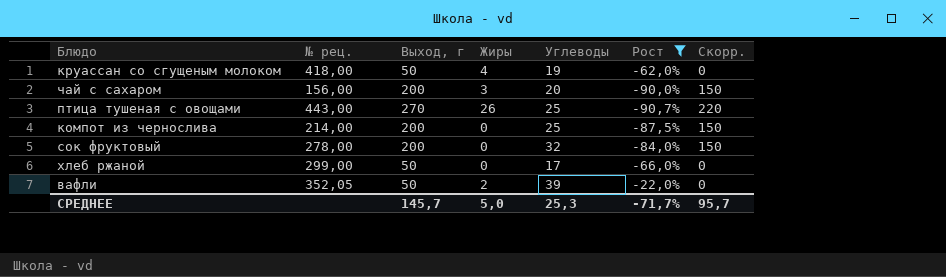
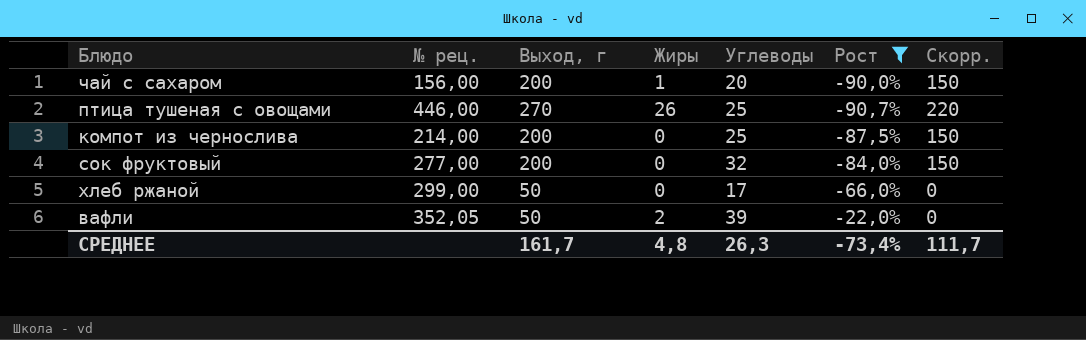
row круассан со сгущеным молоком: 418,00 | 50 | 4 | 19 | -62,0% | 0 -> none
чай с сахаром | Жиры: 3 -> 1
птица тушеная с овощами | № рец.: 443,00 -> 446,00
сок фруктовый | № рец.: 278,00 -> 277,00
СРЕДНЕЕ | Выход, г: 145,7 -> 161,7
СРЕДНЕЕ | Жиры: 5,0 -> 4,8
СРЕДНЕЕ | Углеводы: 25,3 -> 26,3
СРЕДНЕЕ | Рост: -71,7% -> -73,4%
СРЕДНЕЕ | Скорр.: 95,7 -> 111,7

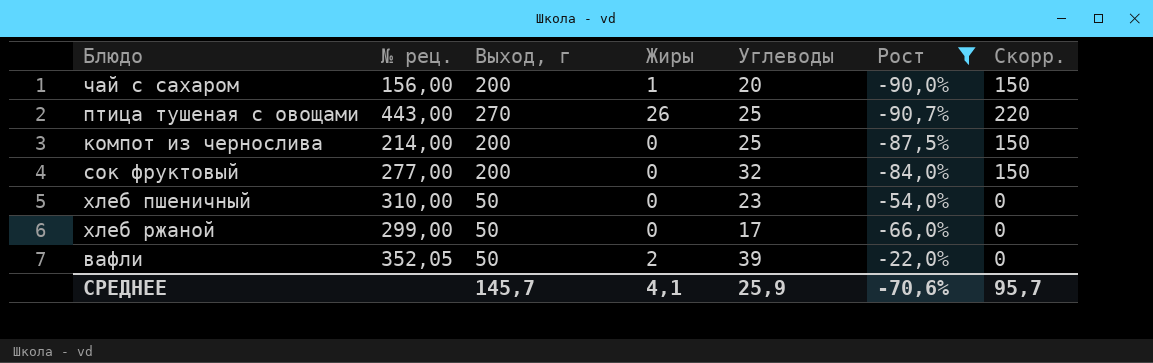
птица тушеная с овощами | № рец.: 446,00 -> 443,00
row хлеб пшеничный: none -> 310,00 | 50 | 0 | 23 | -54,0% | 0
СРЕДНЕЕ | Выход, г: 161,7 -> 145,7
СРЕДНЕЕ | Жиры: 4,8 -> 4,1
СРЕДНЕЕ | Углеводы: 26,3 -> 25,9
СРЕДНЕЕ | Рост: -73,4% -> -70,6%
СРЕДНЕЕ | Скорр.: 111,7 -> 95,7

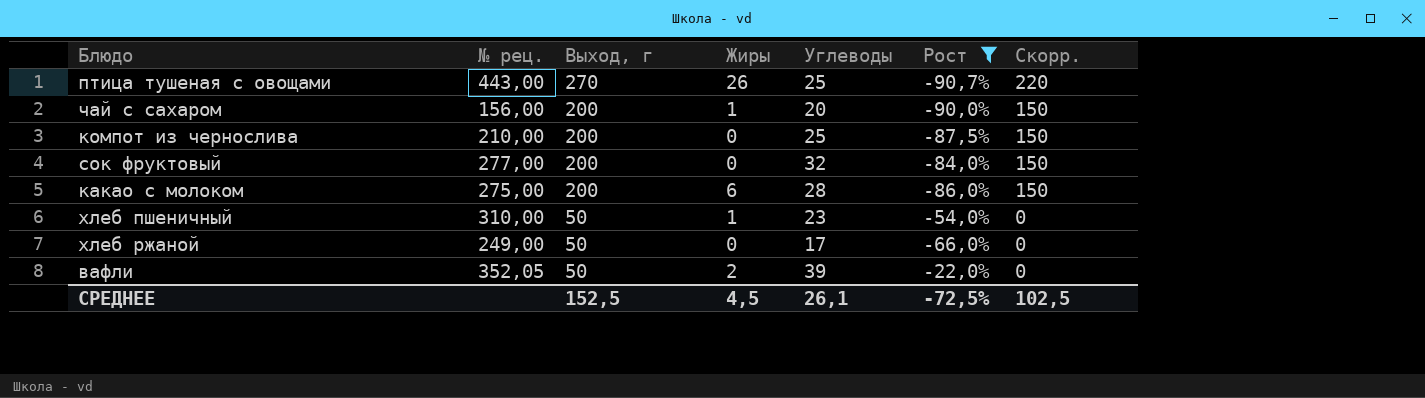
row order: none -> Выход, г descending
компот из чернослива | № рец.: 214,00 -> 210,00
row какао с молоком: none -> 275,00 | 200 | 6 | 28 | -86,0% | 150
хлеб пшеничный | Жиры: 0 -> 1
хлеб ржаной | № рец.: 299,00 -> 249,00
СРЕДНЕЕ | Выход, г: 145,7 -> 152,5
СРЕДНЕЕ | Жиры: 4,1 -> 4,5
СРЕДНЕЕ | Углеводы: 25,9 -> 26,1
СРЕДНЕЕ | Рост: -70,6% -> -72,5%
СРЕДНЕЕ | Скорр.: 95,7 -> 102,5

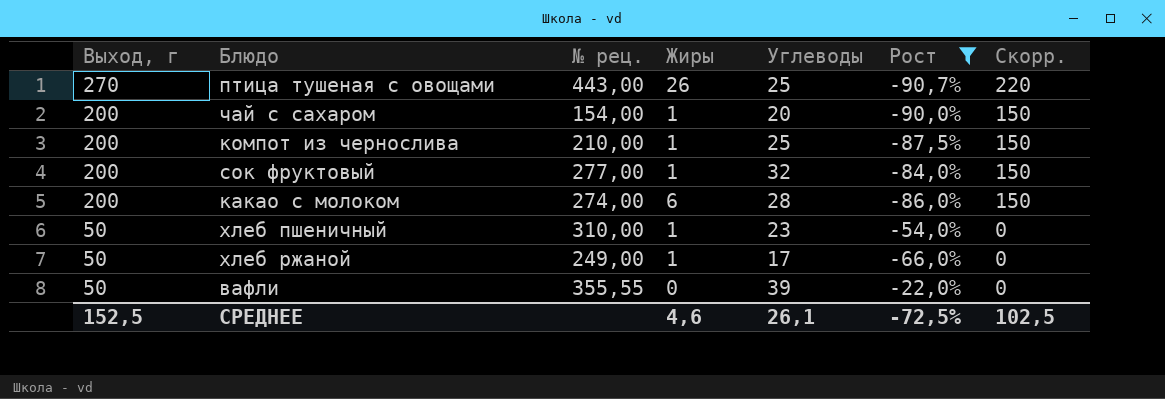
column Выход, г | position: 3 -> 1
чай с сахаром | № рец.: 156,00 -> 154,00
компот из чернослива | Жиры: 0 -> 1
сок фруктовый | Жиры: 0 -> 1
какао с молоком | № рец.: 275,00 -> 274,00
хлеб ржаной | Жиры: 0 -> 1
вафли | № рец.: 352,05 -> 355,55
вафли | Жиры: 2 -> 0
СРЕДНЕЕ | Жиры: 4,5 -> 4,6

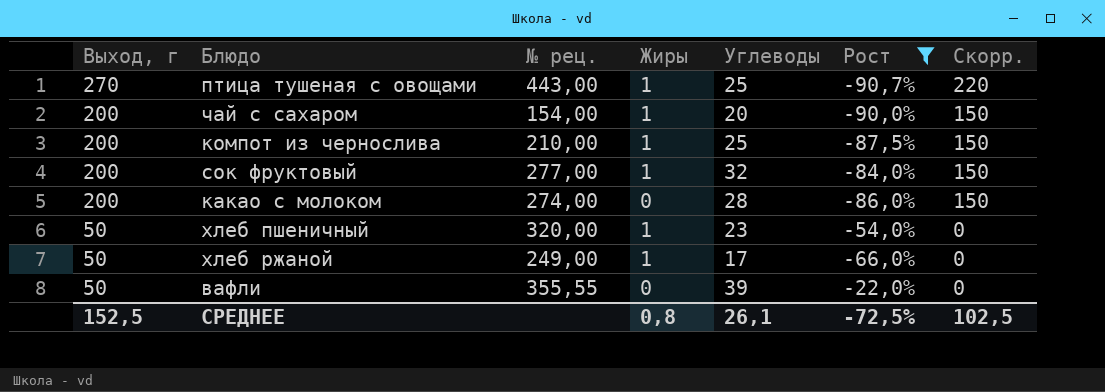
птица тушеная с овощами | Жиры: 26 -> 1
какао с молоком | Жиры: 6 -> 0
хлеб пшеничный | № рец.: 310,00 -> 320,00
СРЕДНЕЕ | Жиры: 4,6 -> 0,8

